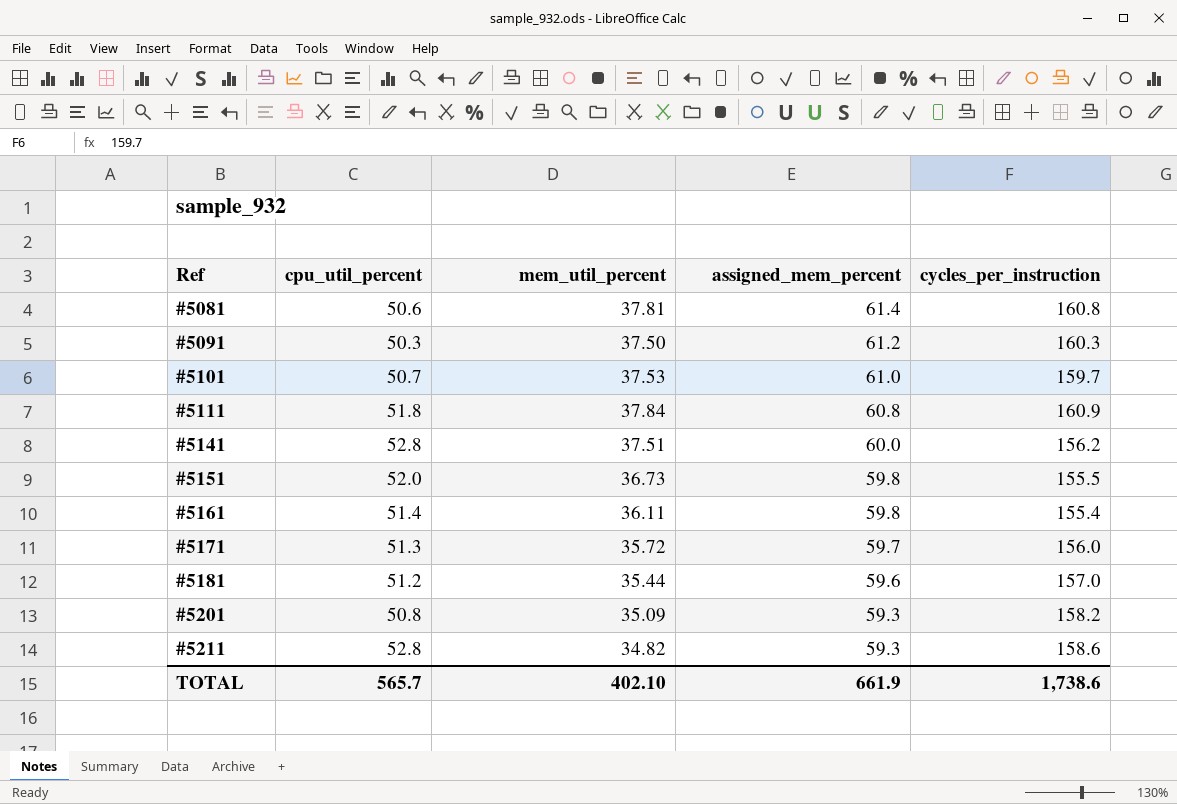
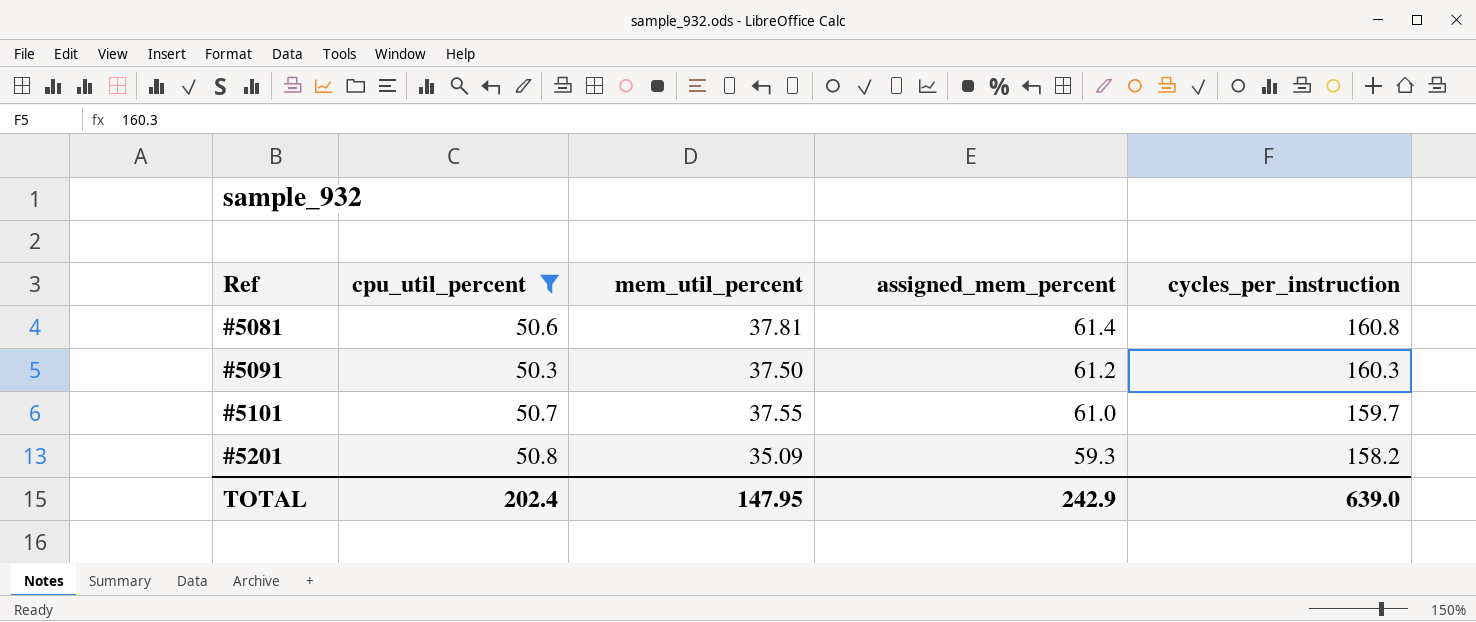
filter: none -> cpu_util_percent <= 50.8
#5101 | mem_util_percent: 37.53 -> 37.55
TOTAL | cpu_util_percent: 565.7 -> 202.4
TOTAL | mem_util_percent: 402.10 -> 147.95
TOTAL | assigned_mem_percent: 661.9 -> 242.9
TOTAL | cycles_per_instruction: 1,738.6 -> 639.0

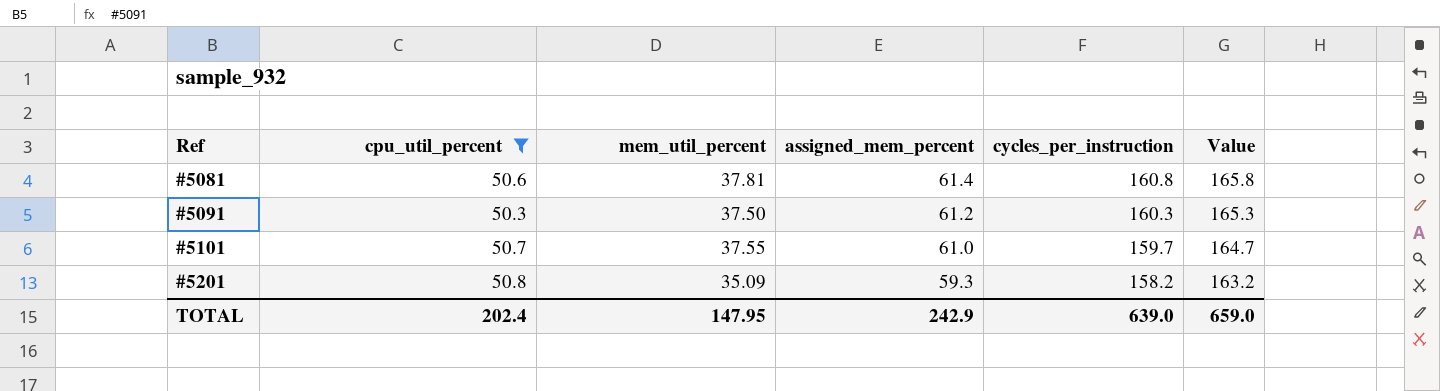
column Value | formula: none -> [cycles_per_instruction] + 5

